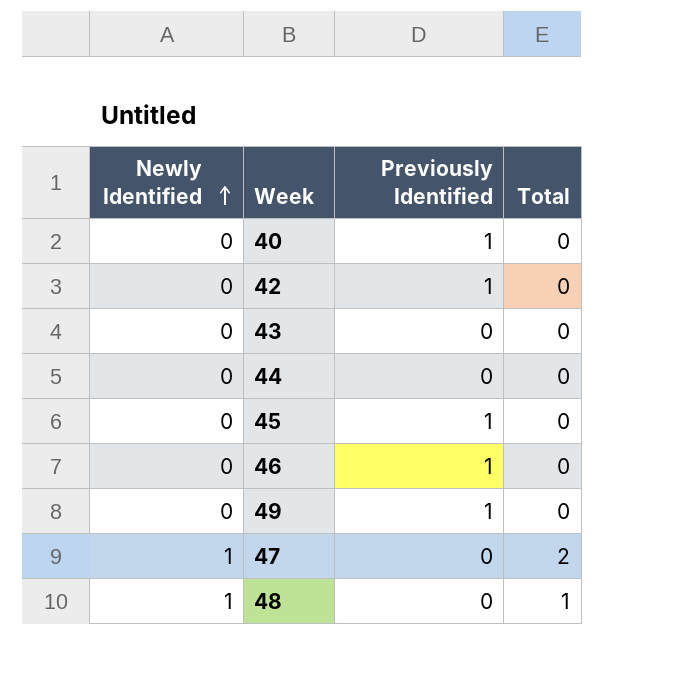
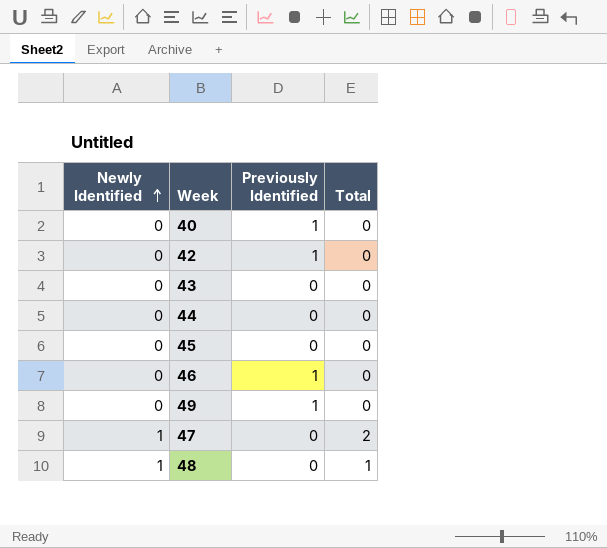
45 | Previously Identified: 1 -> 0

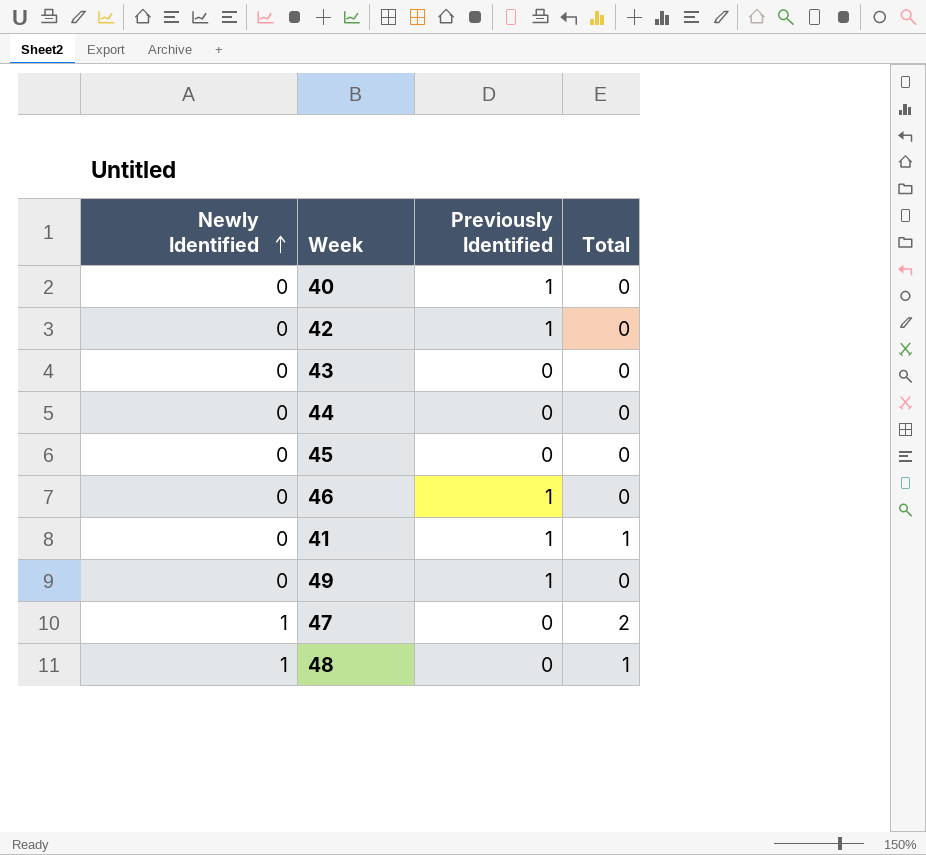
row 41: none -> 0 | 1 | 1

